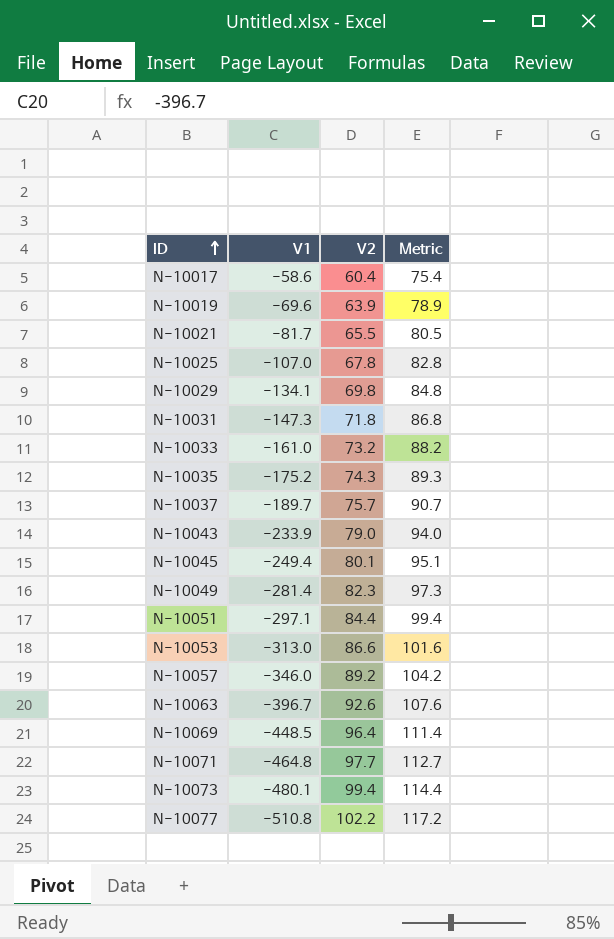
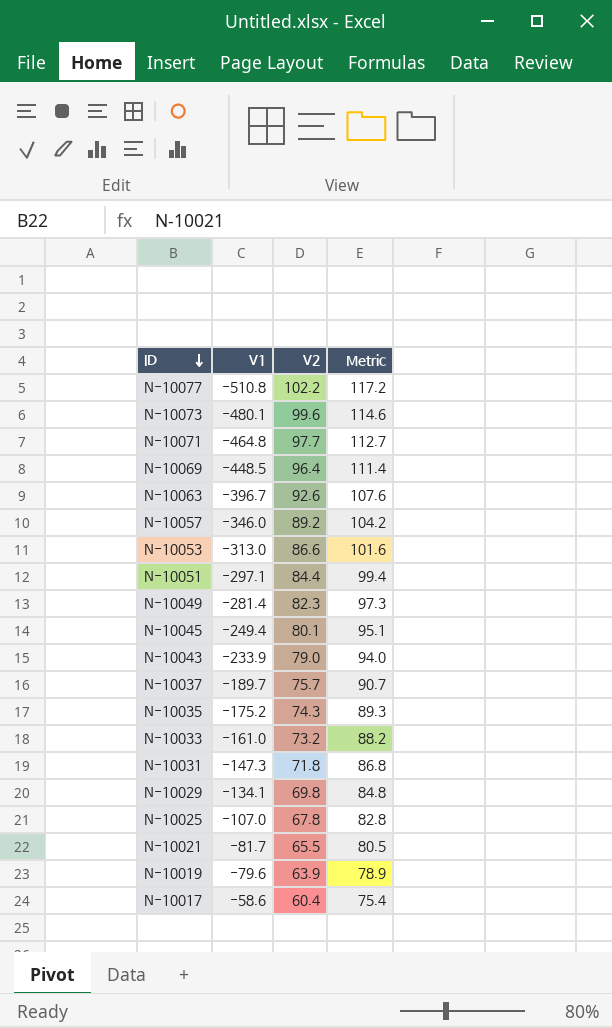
row order: ID ascending -> ID descending
N-10073 | V2: 99.4 -> 99.6
N-10073 | Metric: 114.4 -> 114.6
N-10019 | V1: -69.6 -> -79.6

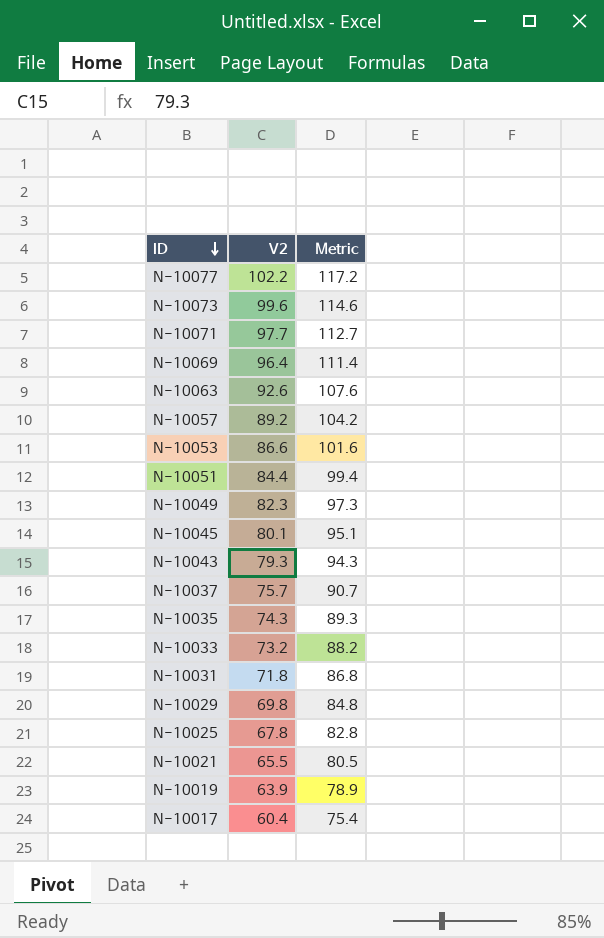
column V1 | position: 2 -> none
N-10043 | V2: 79.0 -> 79.3
N-10043 | Metric: 94.0 -> 94.3

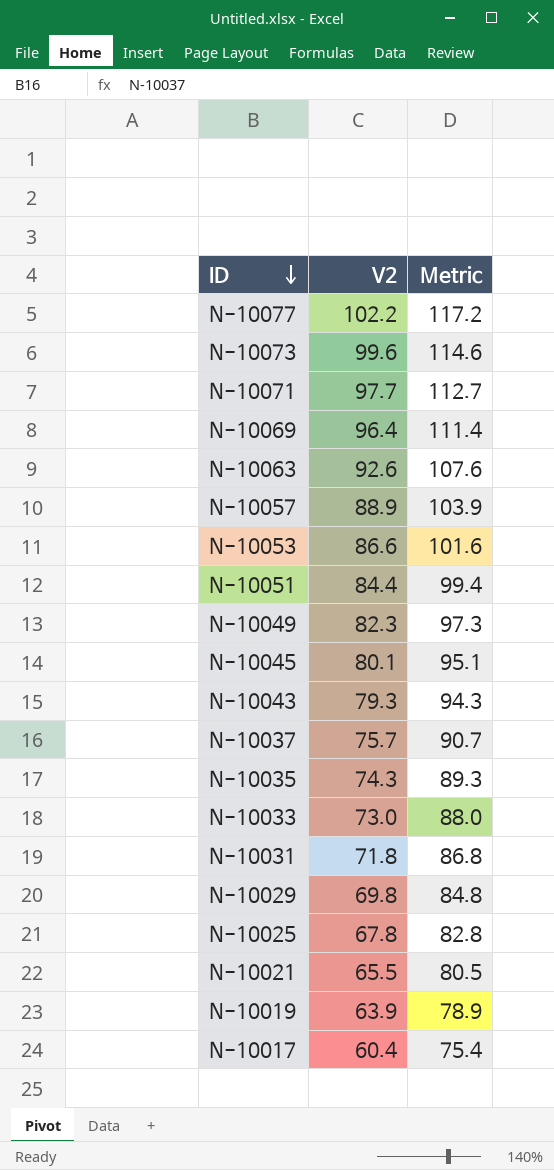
N-10057 | V2: 89.2 -> 88.9
N-10057 | Metric: 104.2 -> 103.9
N-10033 | V2: 73.2 -> 73.0
N-10033 | Metric: 88.2 -> 88.0

